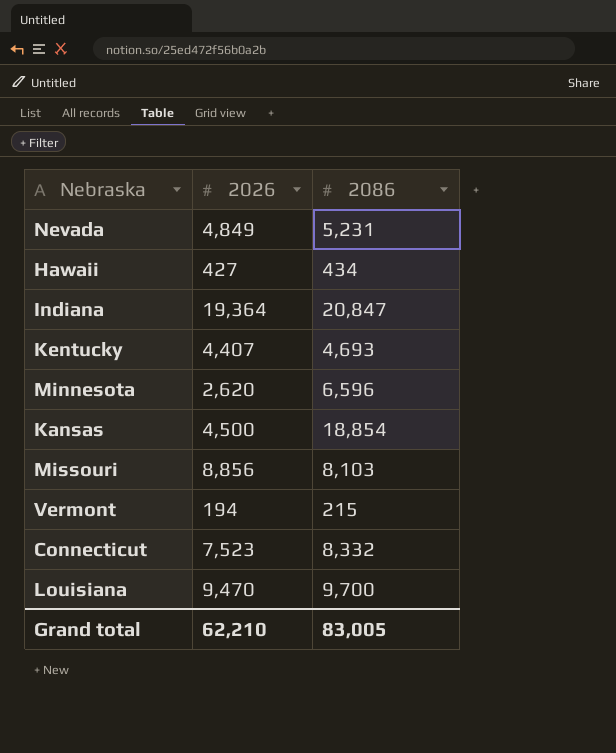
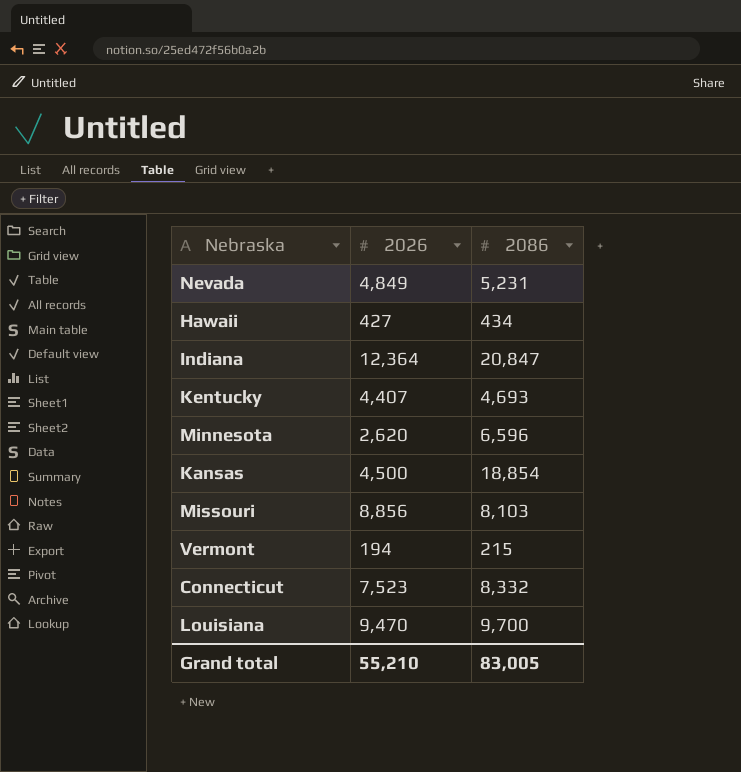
Indiana | 2026: 19,364 -> 12,364
Grand total | 2026: 62,210 -> 55,210

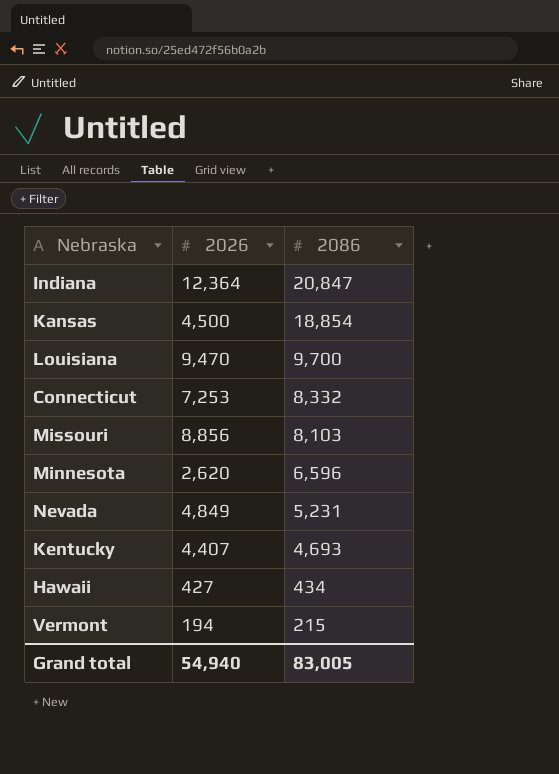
row order: none -> 2086 descending
Connecticut | 2026: 7,523 -> 7,253
Grand total | 2026: 55,210 -> 54,940

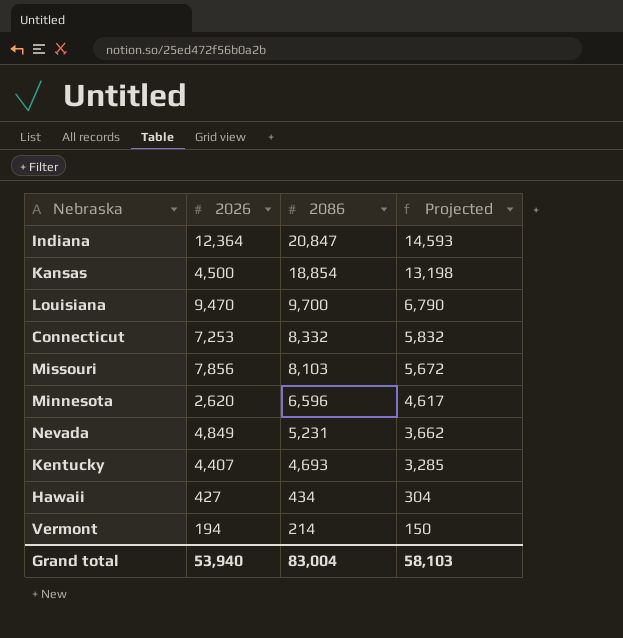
column Projected | formula: none -> [2086] * 0.7
Missouri | 2026: 8,856 -> 7,856
Vermont | 2086: 215 -> 214
Grand total | 2026: 54,940 -> 53,940
Grand total | 2086: 83,005 -> 83,004

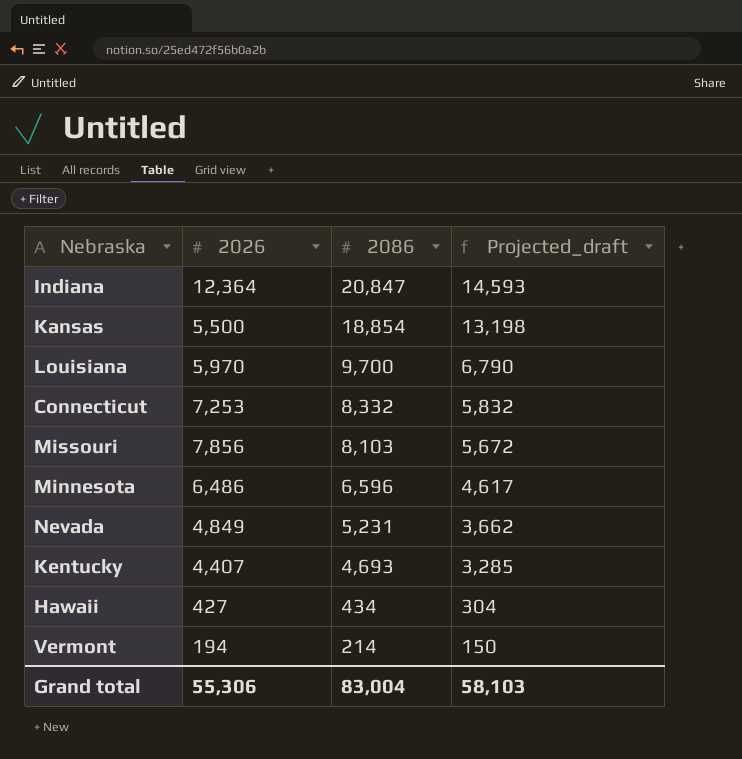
column name: Projected -> Projected_draft
Kansas | 2026: 4,500 -> 5,500
Louisiana | 2026: 9,470 -> 5,970
Minnesota | 2026: 2,620 -> 6,486
Grand total | 2026: 53,940 -> 55,306

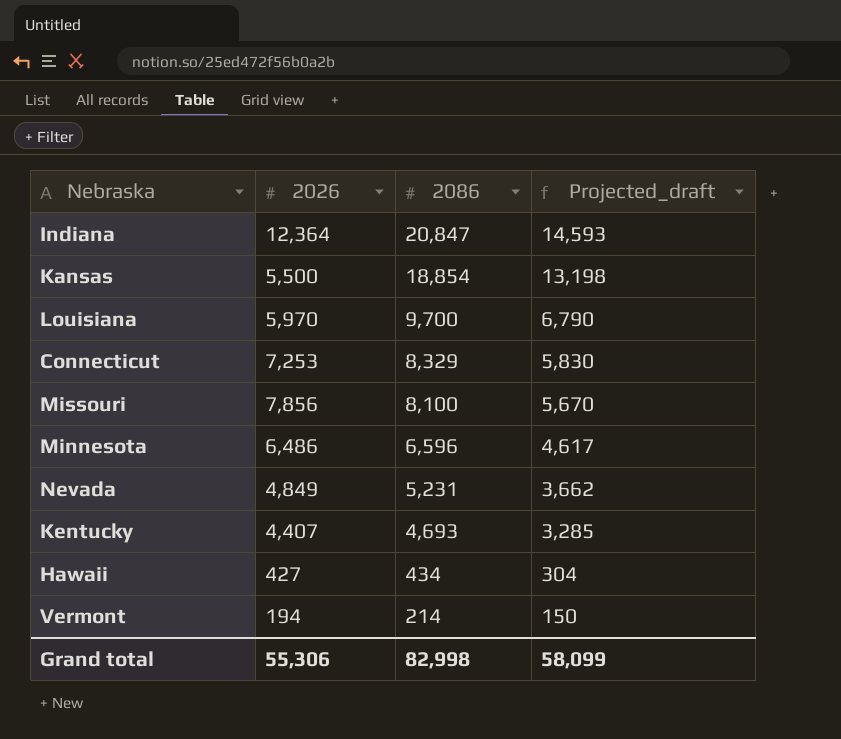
Connecticut | 2086: 8,332 -> 8,329
Connecticut | Projected_draft: 5,832 -> 5,830
Missouri | 2086: 8,103 -> 8,100
Missouri | Projected_draft: 5,672 -> 5,670
Grand total | 2086: 83,004 -> 82,998
Grand total | Projected_draft: 58,103 -> 58,099

